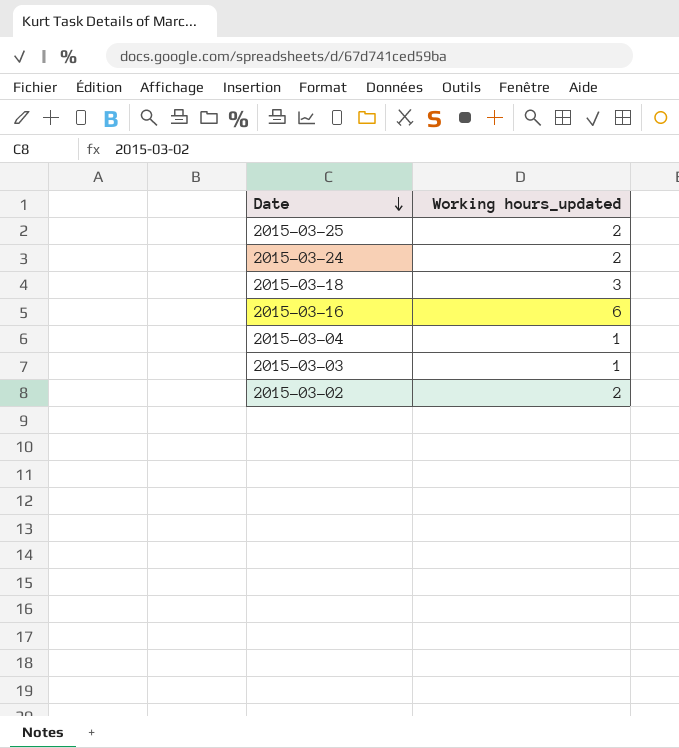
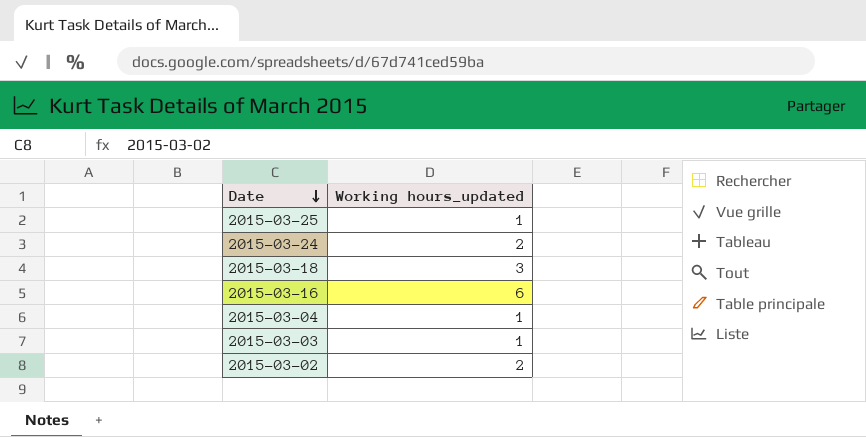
2015-03-25 | Working hours_updated: 2 -> 1

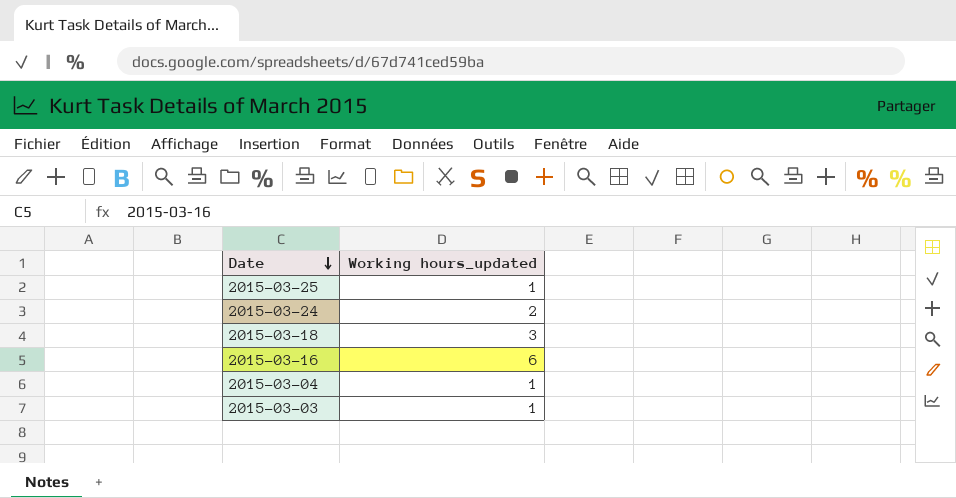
row 2015-03-02: 2 -> none

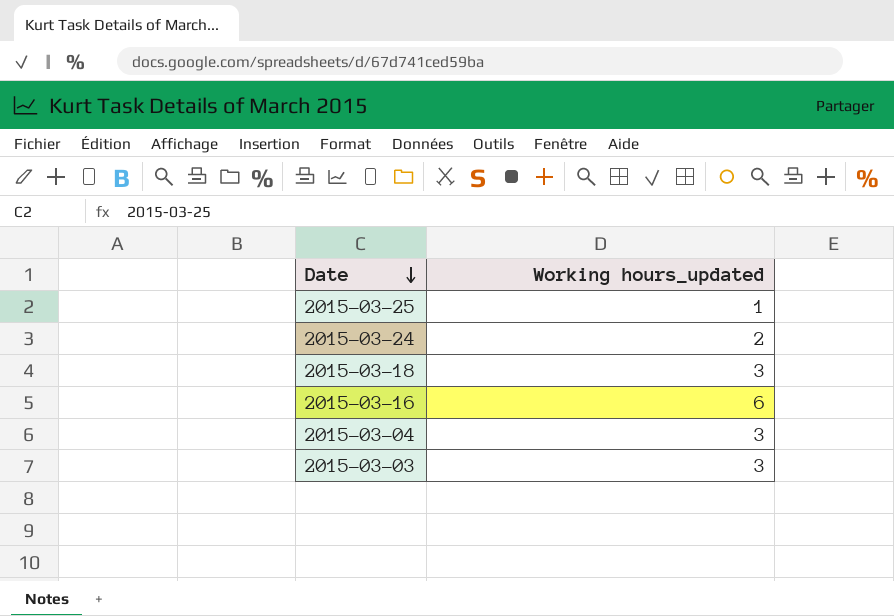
2015-03-04 | Working hours_updated: 1 -> 3
2015-03-03 | Working hours_updated: 1 -> 3

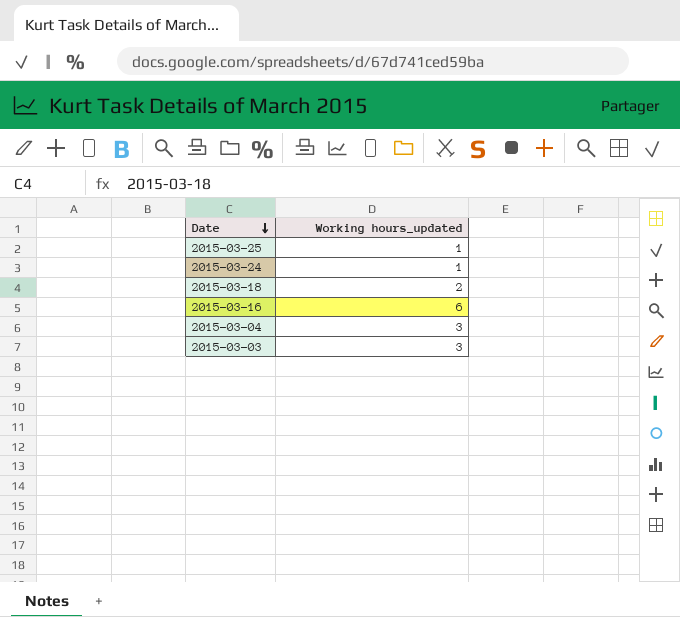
2015-03-24 | Working hours_updated: 2 -> 1
2015-03-18 | Working hours_updated: 3 -> 2

